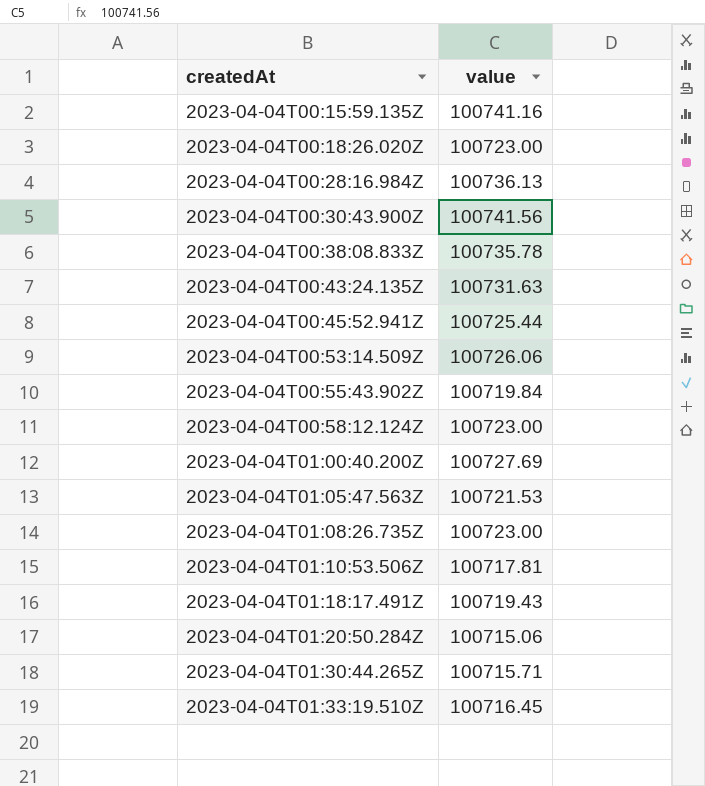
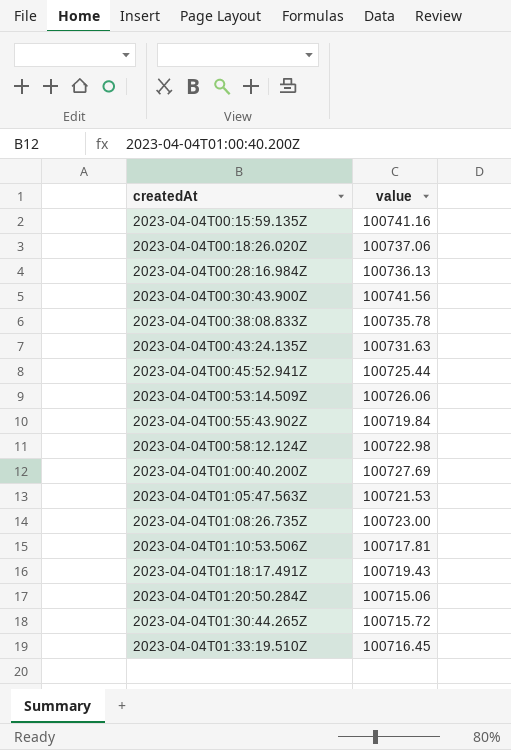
2023-04-04T00:18:26.020Z | value: 100723.00 -> 100737.06
2023-04-04T00:58:12.124Z | value: 100723.00 -> 100722.98
2023-04-04T01:30:44.265Z | value: 100715.71 -> 100715.72

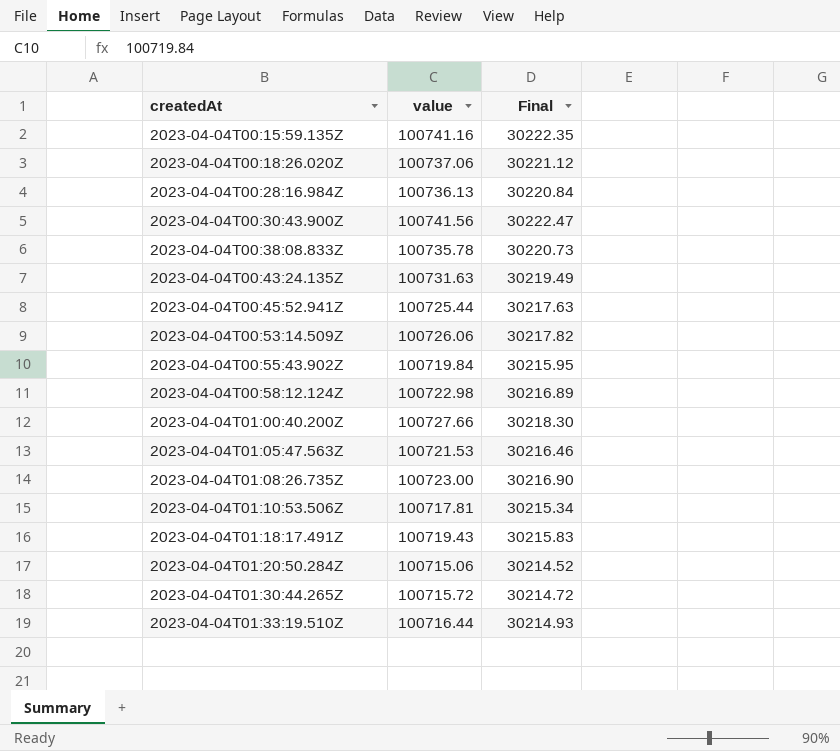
column Final | formula: none -> [value] * 0.3
2023-04-04T01:00:40.200Z | value: 100727.69 -> 100727.66
2023-04-04T01:33:19.510Z | value: 100716.45 -> 100716.44

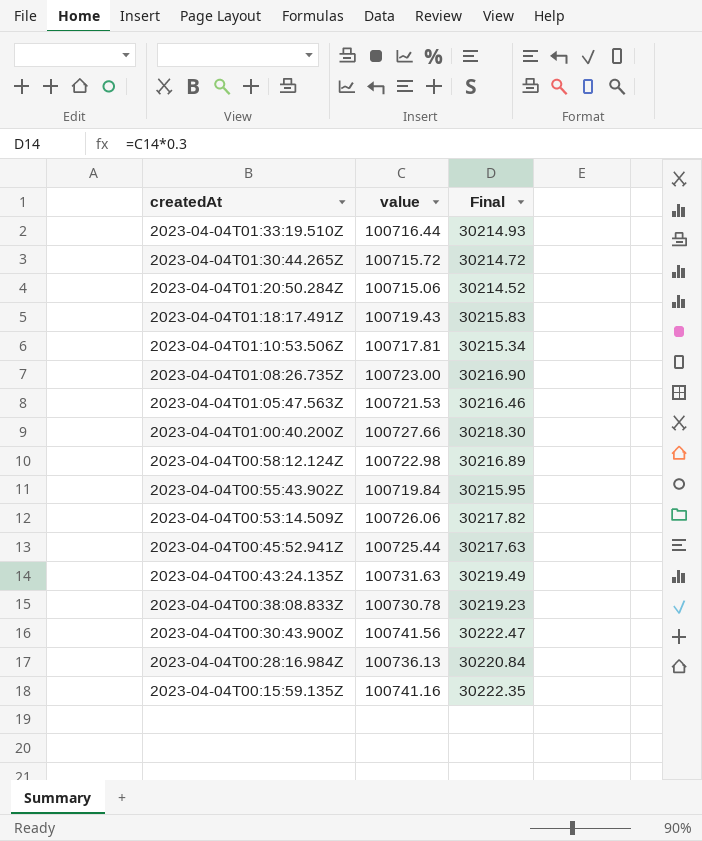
row order: createdAt ascending -> createdAt descending
row 2023-04-04T00:18:26.020Z: 100737.06 | 30221.12 -> none
2023-04-04T00:38:08.833Z | value: 100735.78 -> 100730.78
2023-04-04T00:38:08.833Z | Final: 30220.73 -> 30219.23

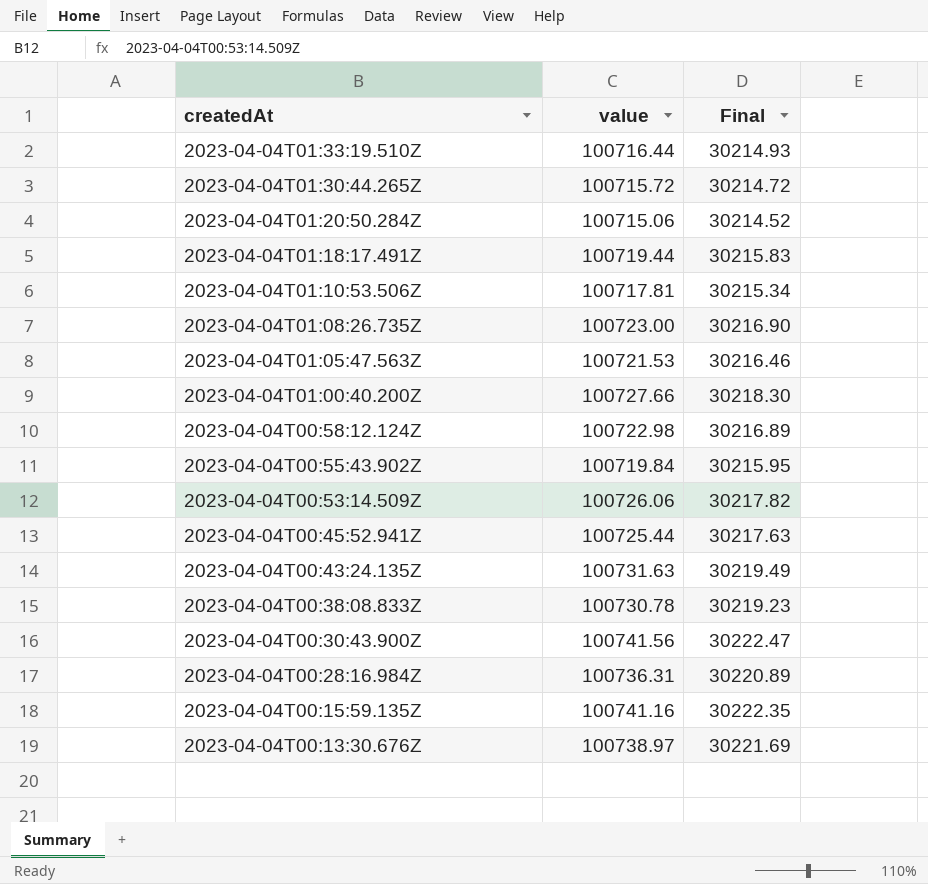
2023-04-04T01:18:17.491Z | value: 100719.43 -> 100719.44
2023-04-04T00:28:16.984Z | value: 100736.13 -> 100736.31
2023-04-04T00:28:16.984Z | Final: 30220.84 -> 30220.89
row 2023-04-04T00:13:30.676Z: none -> 100738.97 | 30221.69

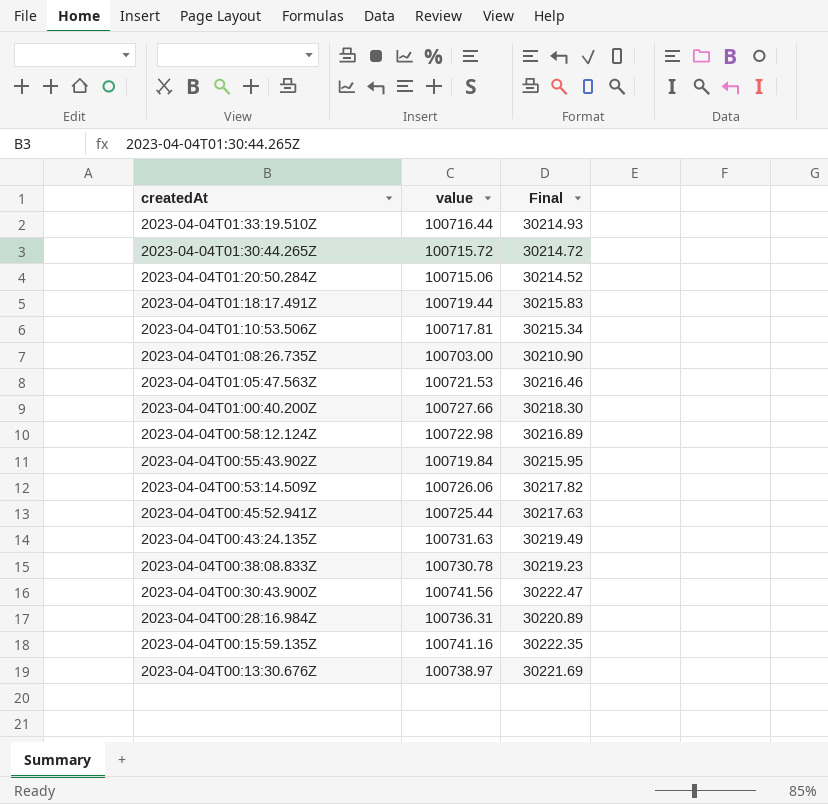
2023-04-04T01:08:26.735Z | value: 100723.00 -> 100703.00
2023-04-04T01:08:26.735Z | Final: 30216.90 -> 30210.90

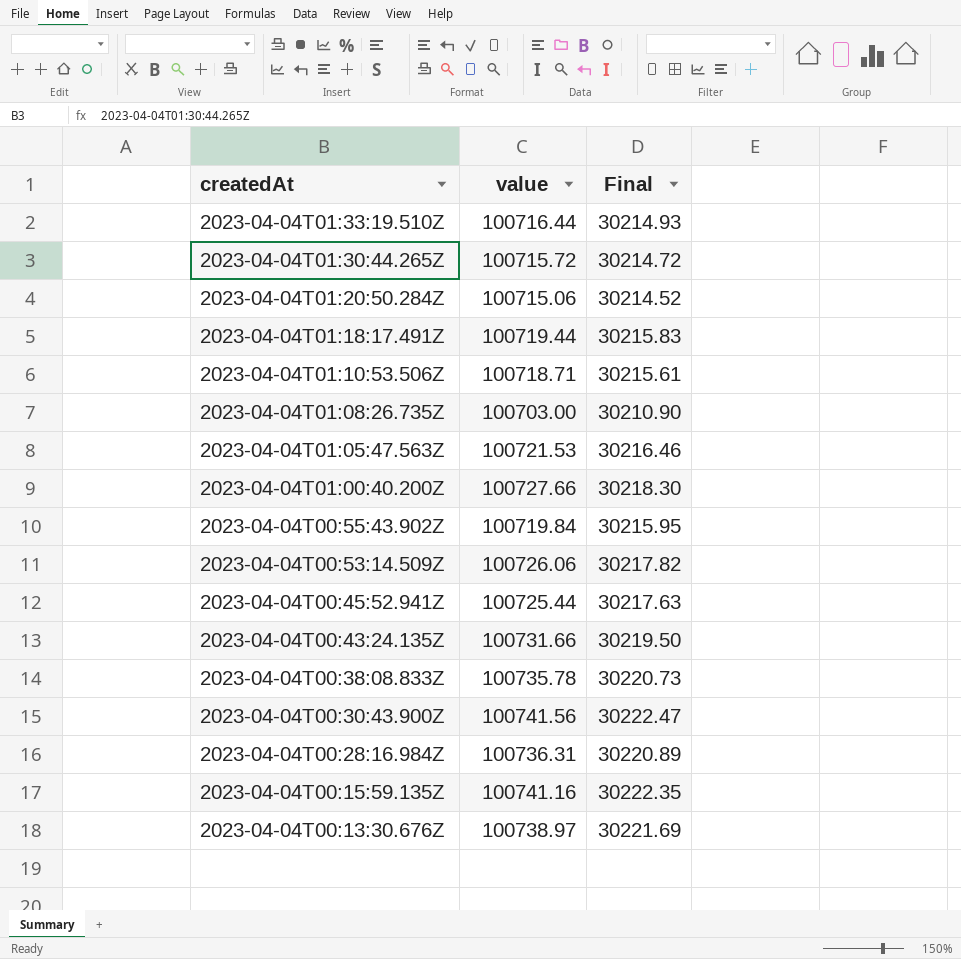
row 2023-04-04T00:58:12.124Z: 100722.98 | 30216.89 -> none
2023-04-04T01:10:53.506Z | value: 100717.81 -> 100718.71
2023-04-04T01:10:53.506Z | Final: 30215.34 -> 30215.61
2023-04-04T00:43:24.135Z | value: 100731.63 -> 100731.66
2023-04-04T00:43:24.135Z | Final: 30219.49 -> 30219.50
2023-04-04T00:38:08.833Z | value: 100730.78 -> 100735.78
2023-04-04T00:38:08.833Z | Final: 30219.23 -> 30220.73

